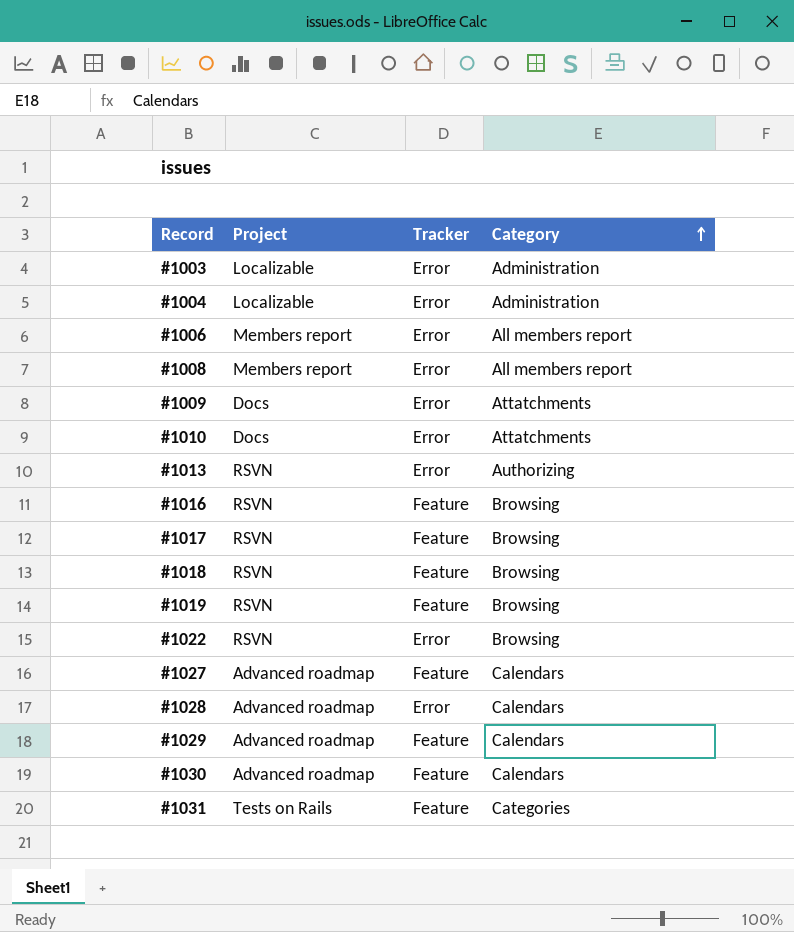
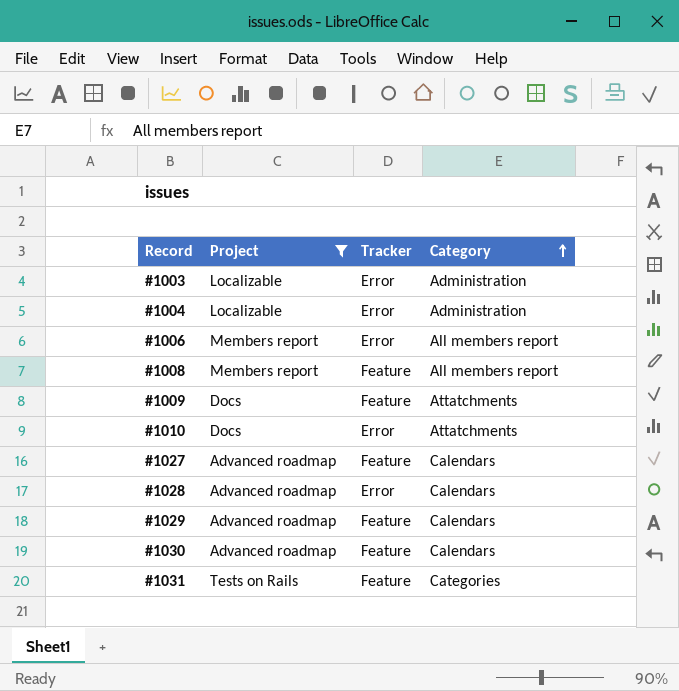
filter: none -> Project != RSVN
#1008 | Tracker: Error -> Feature
#1009 | Tracker: Error -> Feature

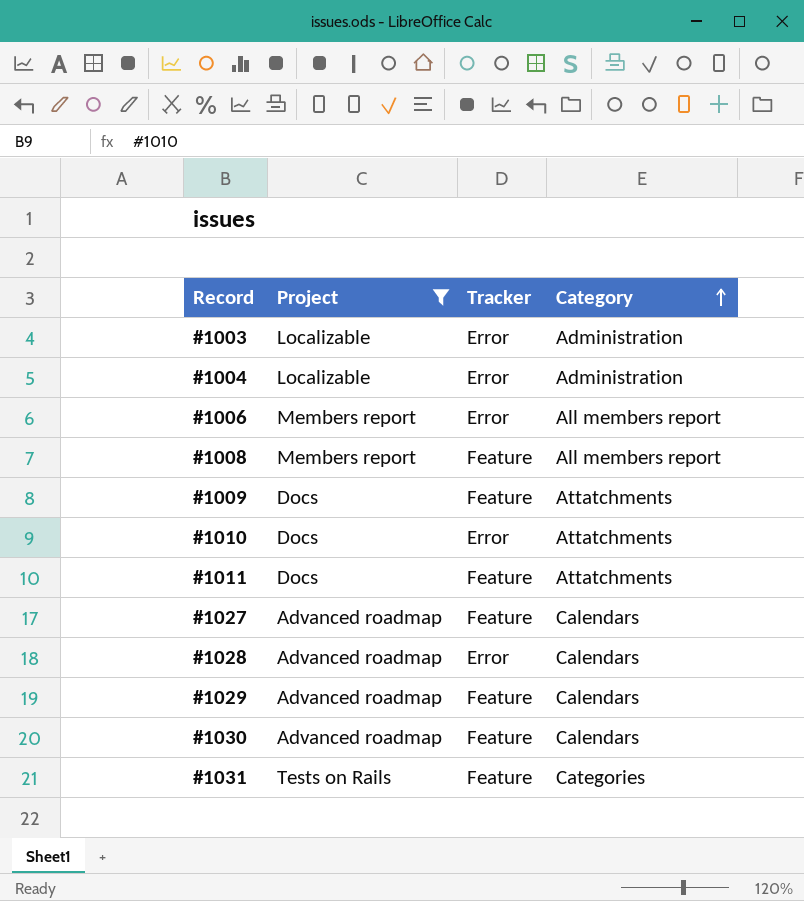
row #1011: none -> Docs | Feature | Attatchments

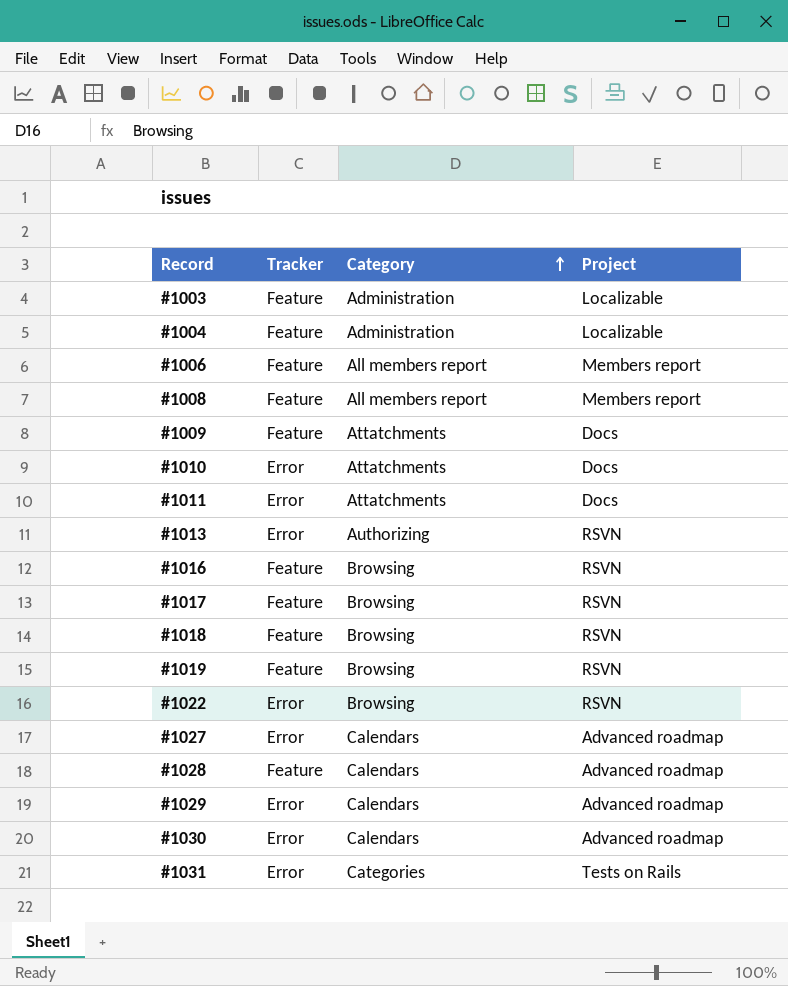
filter: Project != RSVN -> none
column Project | position: 2 -> 4
#1003 | Tracker: Error -> Feature
#1004 | Tracker: Error -> Feature
#1006 | Tracker: Error -> Feature
#1011 | Tracker: Feature -> Error
#1027 | Tracker: Feature -> Error
#1028 | Tracker: Error -> Feature
#1029 | Tracker: Feature -> Error
#1030 | Tracker: Feature -> Error
#1031 | Tracker: Feature -> Error

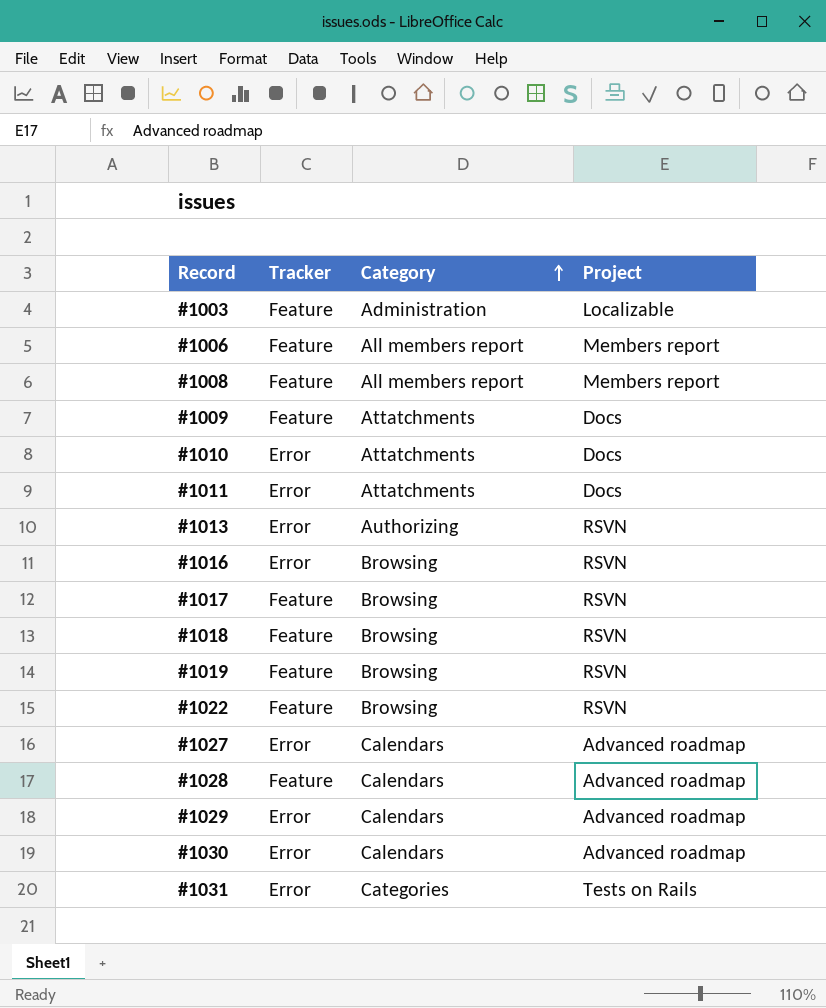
row #1004: Feature | Administration | Localizable -> none
#1016 | Tracker: Feature -> Error
#1022 | Tracker: Error -> Feature

